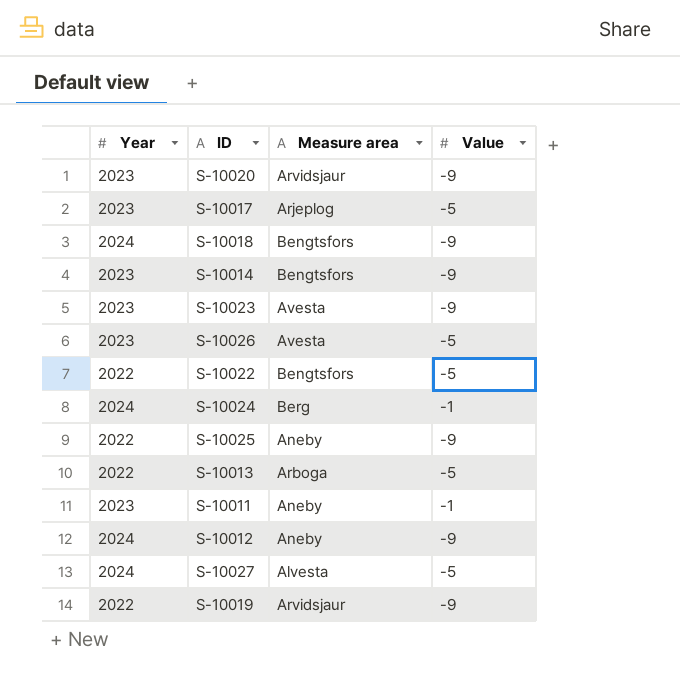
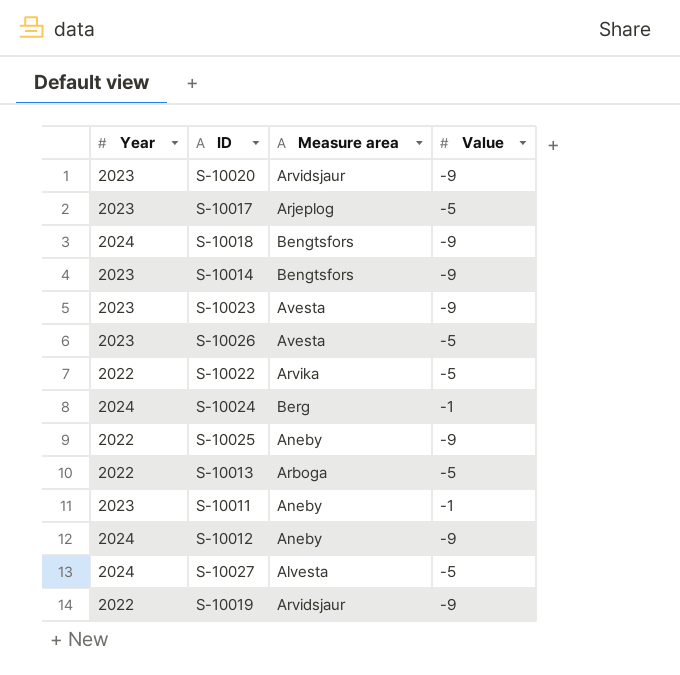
S-10022 | Measure area: Bengtsfors -> Arvika

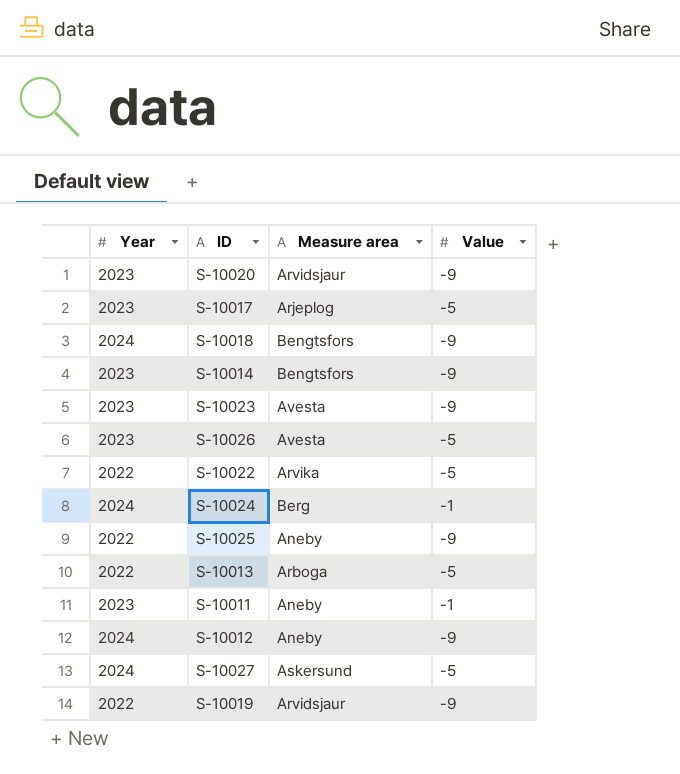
S-10027 | Measure area: Alvesta -> Askersund

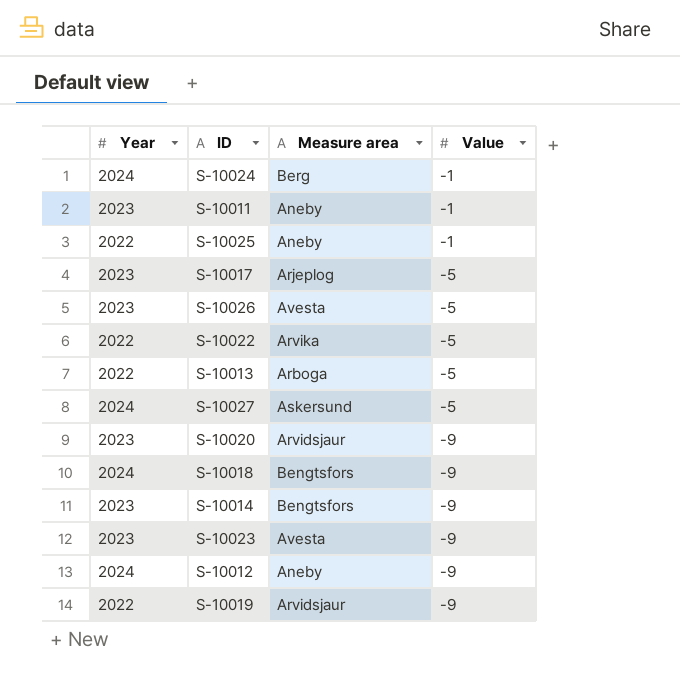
row order: none -> Value descending
S-10025 | Value: -9 -> -1

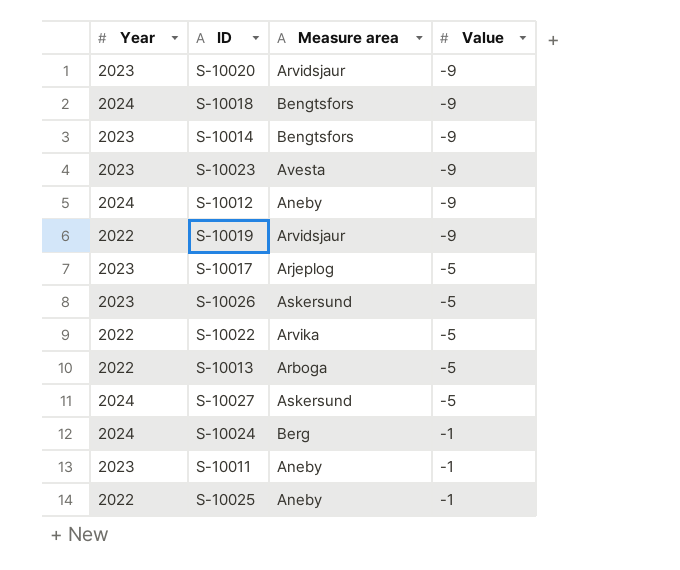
row order: Value descending -> Value ascending
S-10026 | Measure area: Avesta -> Askersund

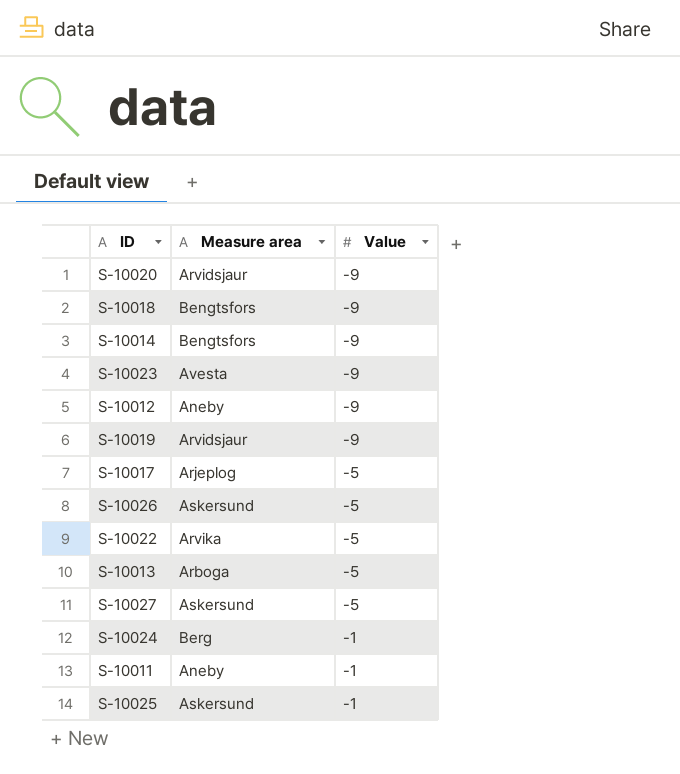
column Year | position: 1 -> none
S-10025 | Measure area: Aneby -> Askersund

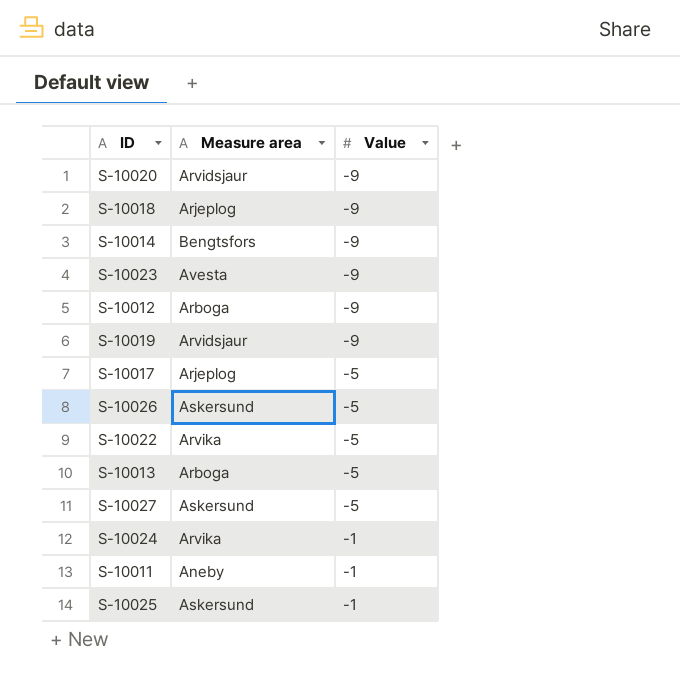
S-10018 | Measure area: Bengtsfors -> Arjeplog
S-10012 | Measure area: Aneby -> Arboga
S-10024 | Measure area: Berg -> Arvika

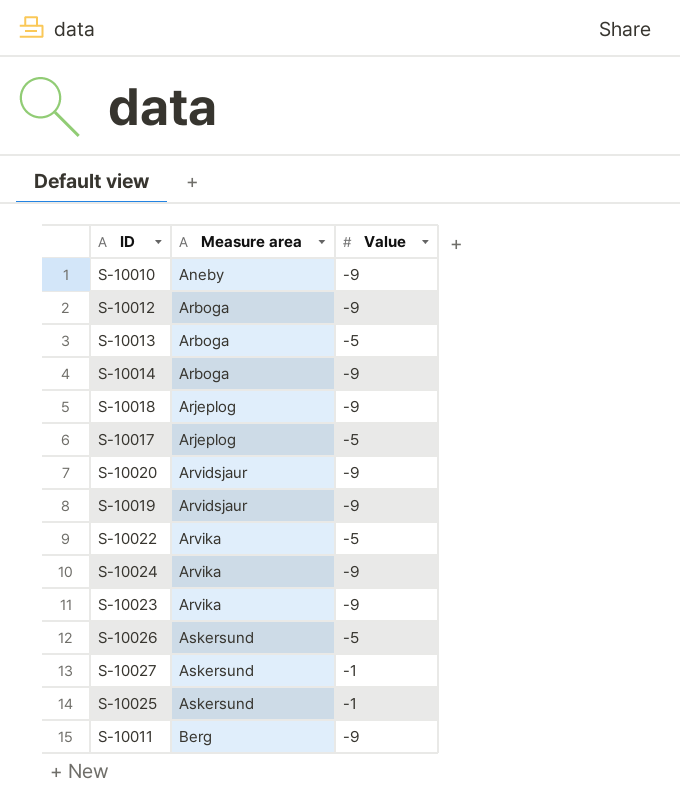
row order: Value ascending -> Measure area ascending
row S-10010: none -> Aneby | -9
S-10014 | Measure area: Bengtsfors -> Arboga
S-10024 | Value: -1 -> -9
S-10023 | Measure area: Avesta -> Arvika
S-10027 | Value: -5 -> -1
S-10011 | Measure area: Aneby -> Berg
S-10011 | Value: -1 -> -9

